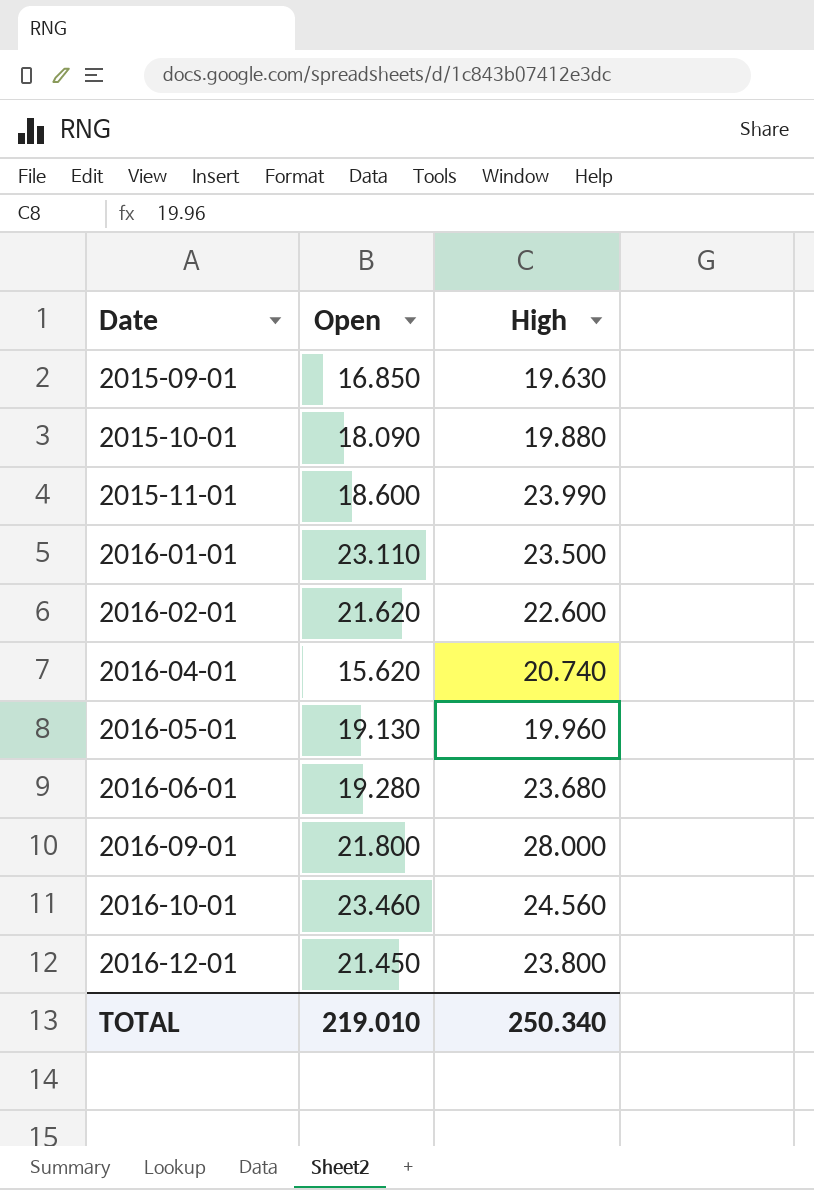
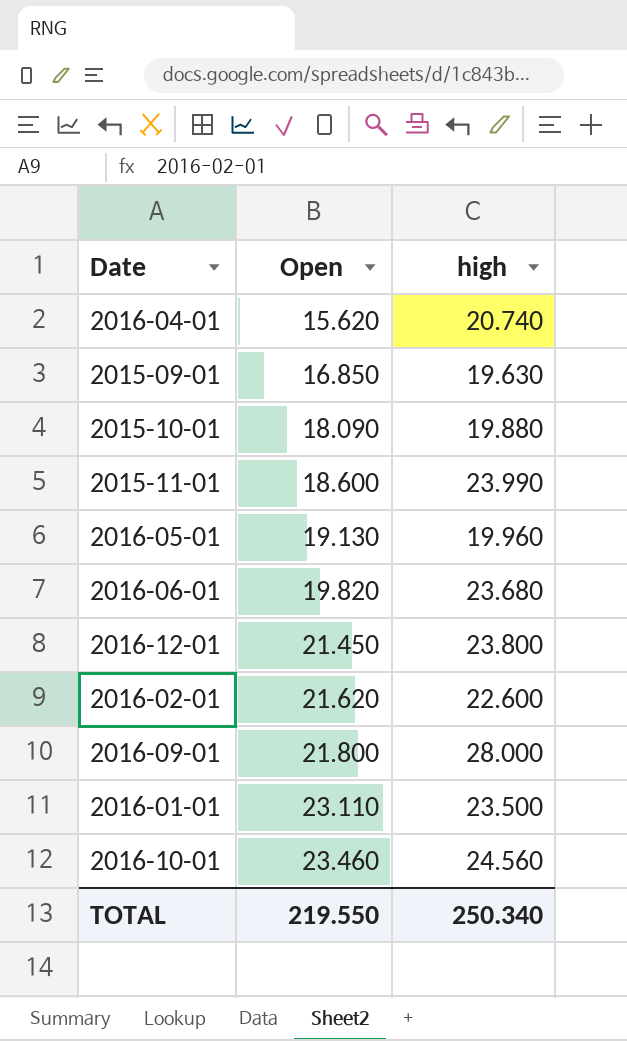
row order: Date ascending -> Open ascending
column name: High -> high
2016-06-01 | Open: 19.280 -> 19.820
TOTAL | Open: 219.010 -> 219.550

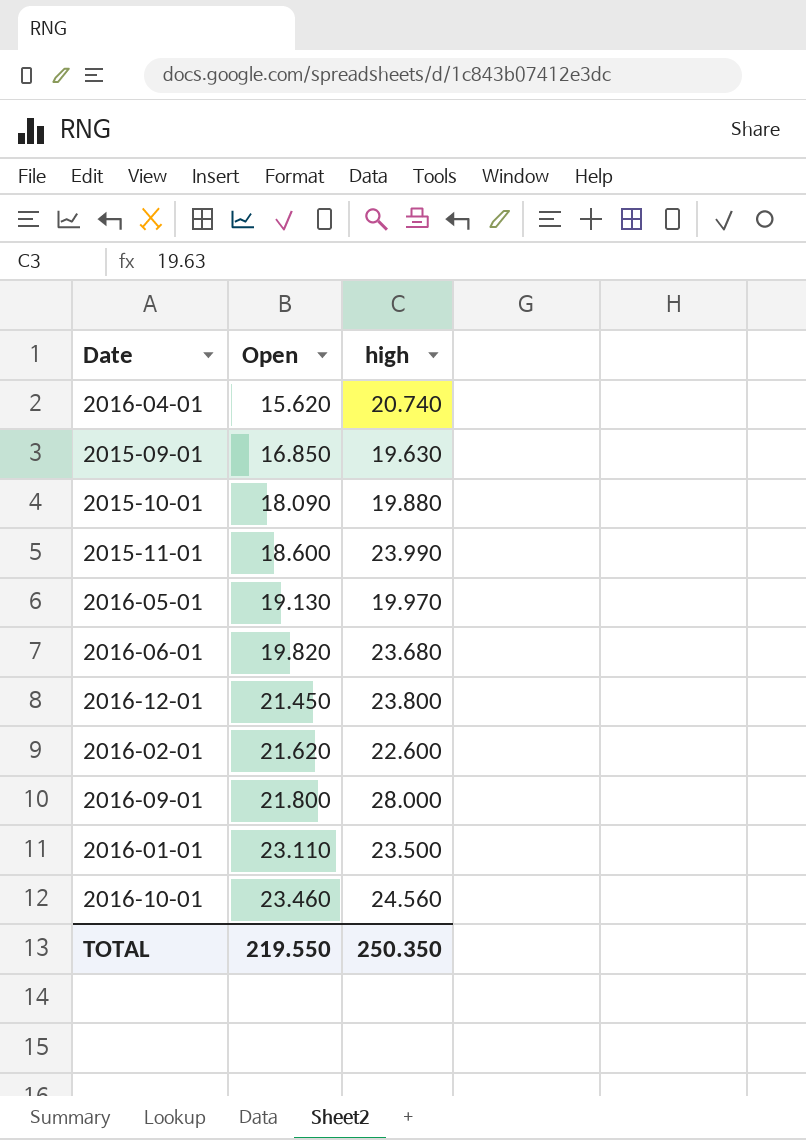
2016-05-01 | high: 19.960 -> 19.970
TOTAL | high: 250.340 -> 250.350

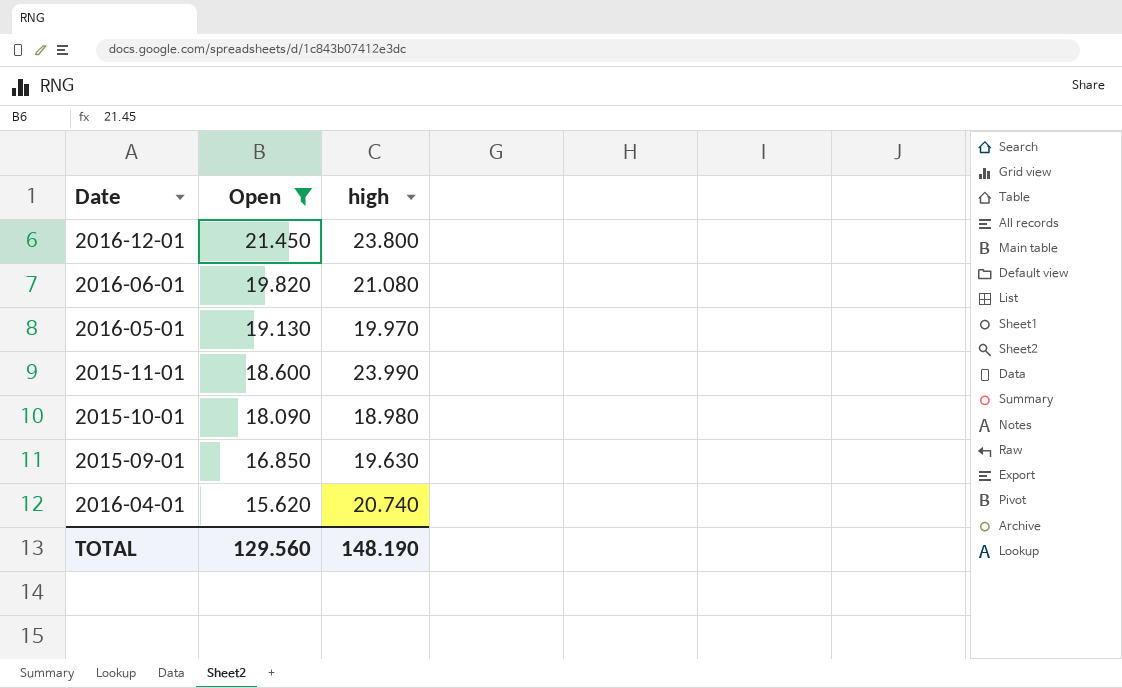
filter: none -> Open <= 21.450
row order: Open ascending -> Open descending
2016-06-01 | high: 23.680 -> 21.080
2015-10-01 | high: 19.880 -> 18.980
TOTAL | Open: 219.550 -> 129.560
TOTAL | high: 250.350 -> 148.190

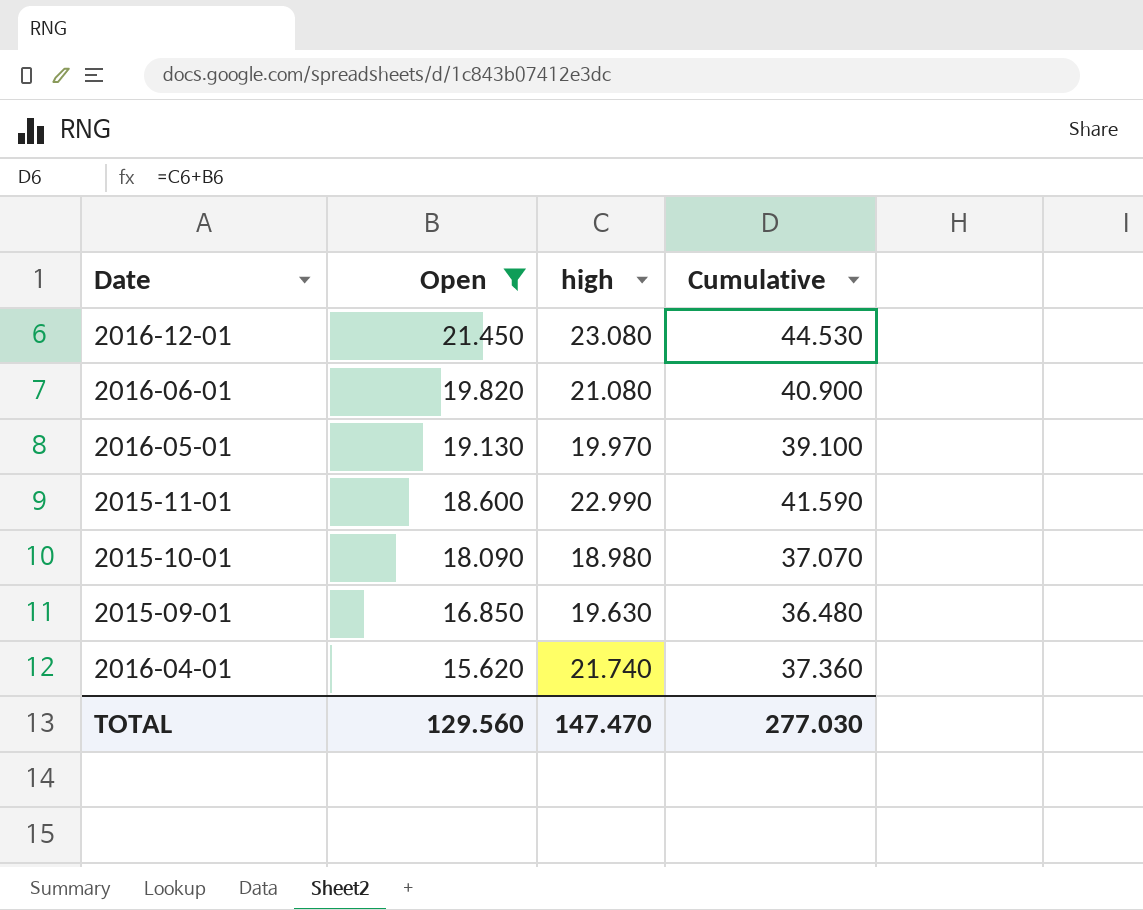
column Cumulative | formula: none -> [Open] + [high]
2016-12-01 | high: 23.800 -> 23.080
2015-11-01 | high: 23.990 -> 22.990
2016-04-01 | high: 20.740 -> 21.740
TOTAL | high: 148.190 -> 147.470

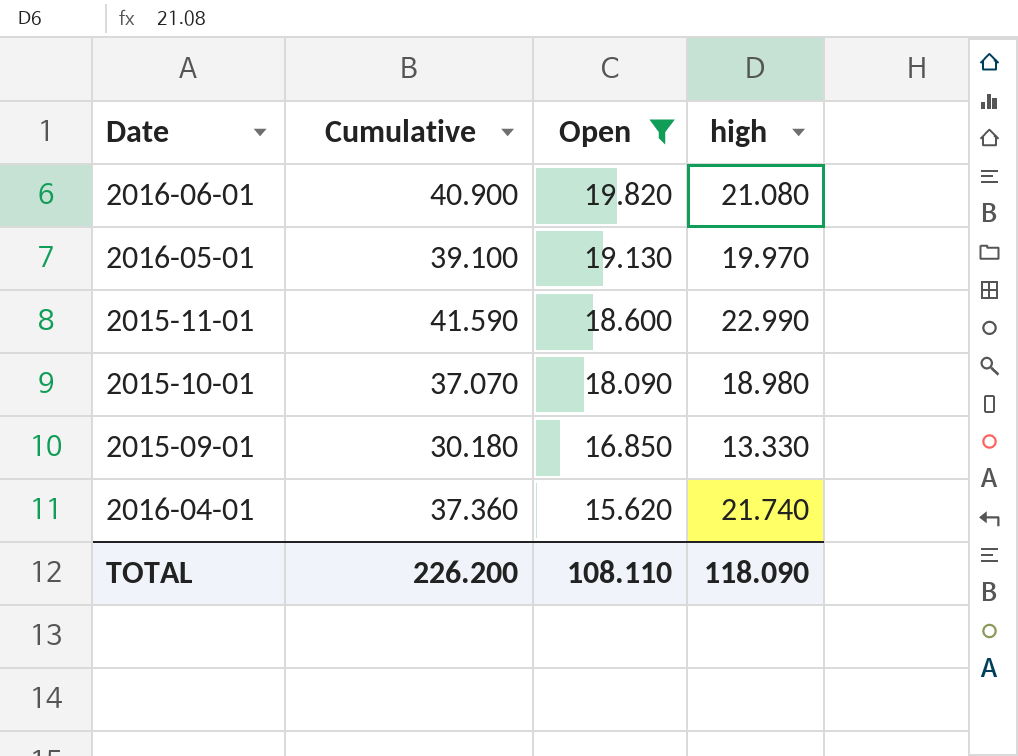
column Cumulative | position: 4 -> 2
row 2016-12-01: 21.450 | 23.080 | 44.530 -> none
2015-09-01 | Cumulative: 36.480 -> 30.180
2015-09-01 | high: 19.630 -> 13.330
TOTAL | Cumulative: 277.030 -> 226.200
TOTAL | Open: 129.560 -> 108.110
TOTAL | high: 147.470 -> 118.090

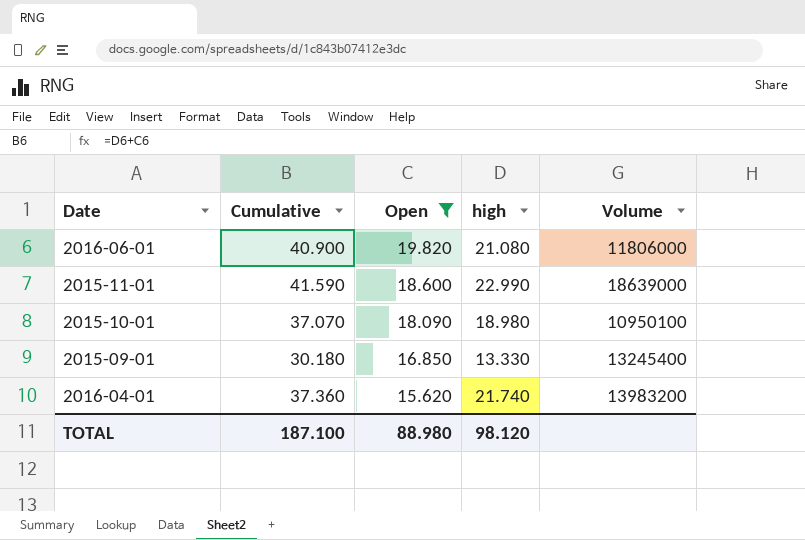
column Volume | position: none -> 5
row 2016-05-01: 39.100 | 19.130 | 19.970 -> none
TOTAL | Cumulative: 226.200 -> 187.100
TOTAL | Open: 108.110 -> 88.980
TOTAL | high: 118.090 -> 98.120

